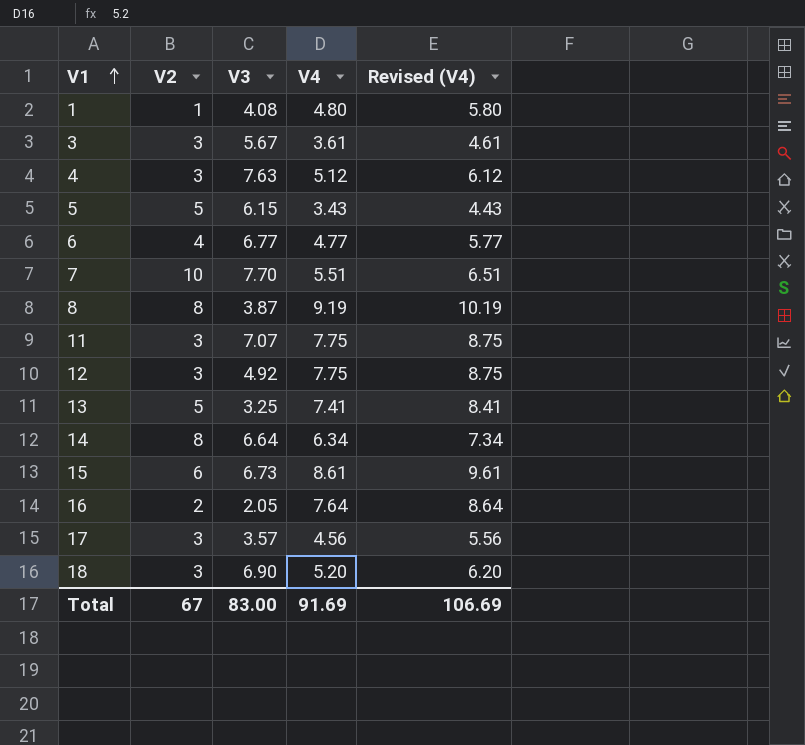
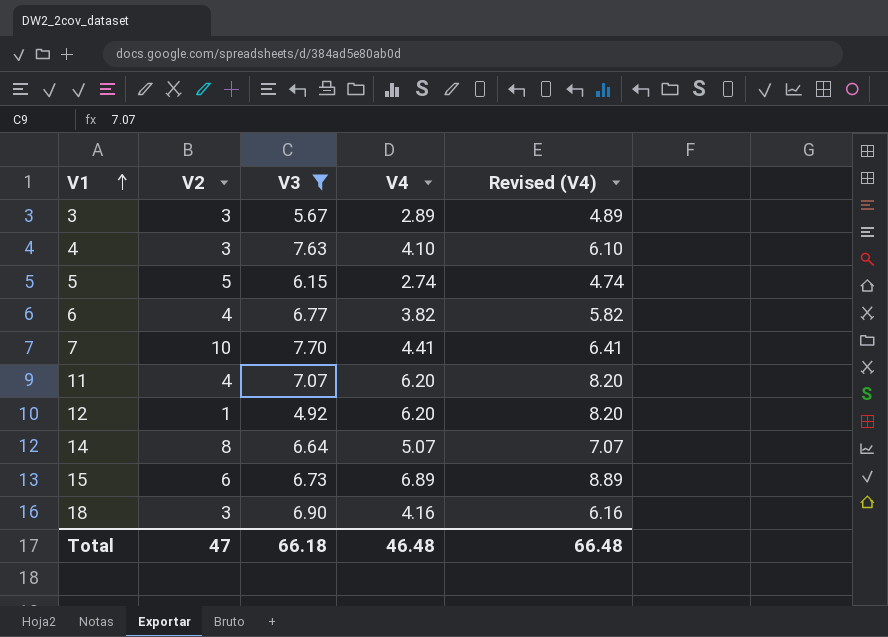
filter: none -> V3 >= 4.92
column Revised (V4) | formula: [V4] + 1 -> [V4] + 2
3 | V4: 3.61 -> 2.89
4 | V4: 5.12 -> 4.10
5 | V4: 3.43 -> 2.74
6 | V4: 4.77 -> 3.82
7 | V4: 5.51 -> 4.41
11 | V2: 3 -> 4
11 | V4: 7.75 -> 6.20
12 | V2: 3 -> 1
12 | V4: 7.75 -> 6.20
14 | V4: 6.34 -> 5.07
15 | V4: 8.61 -> 6.89
18 | V4: 5.20 -> 4.16
Total | V2: 67 -> 47
Total | V3: 83.00 -> 66.18
Total | V4: 91.69 -> 46.48
Total | Revised (V4): 106.69 -> 66.48

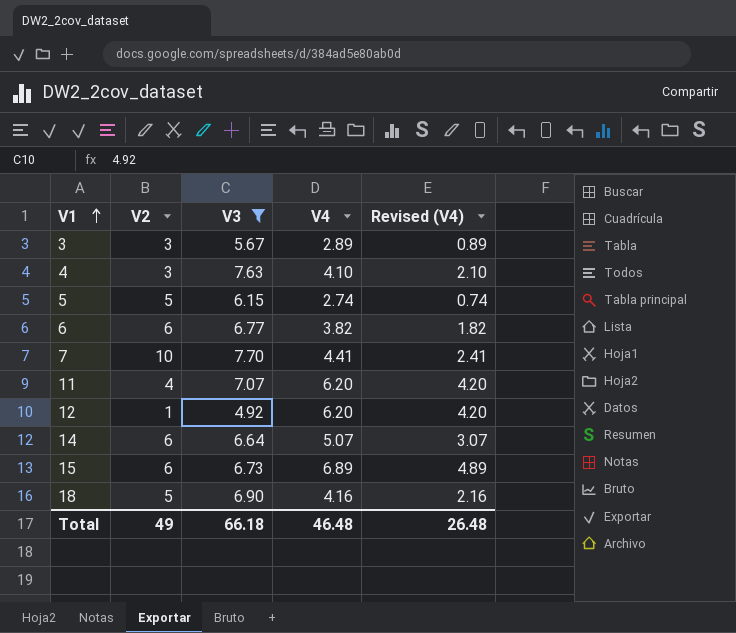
column Revised (V4) | formula: [V4] + 2 -> [V4] - 2
6 | V2: 4 -> 6
14 | V2: 8 -> 6
18 | V2: 3 -> 5
Total | V2: 47 -> 49
Total | Revised (V4): 66.48 -> 26.48

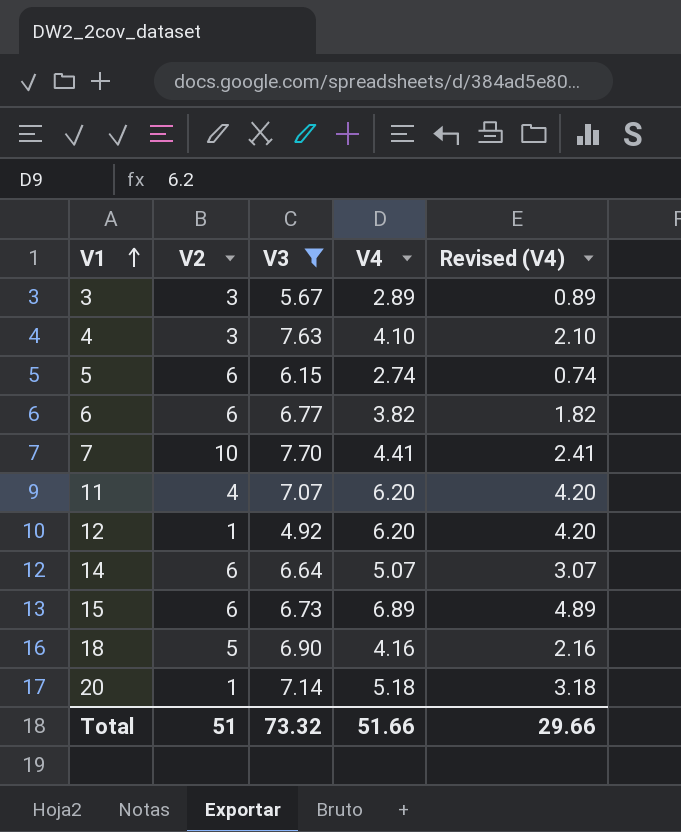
5 | V2: 5 -> 6
row 20: none -> 1 | 7.14 | 5.18 | 3.18
Total | V2: 49 -> 51
Total | V3: 66.18 -> 73.32
Total | V4: 46.48 -> 51.66
Total | Revised (V4): 26.48 -> 29.66

